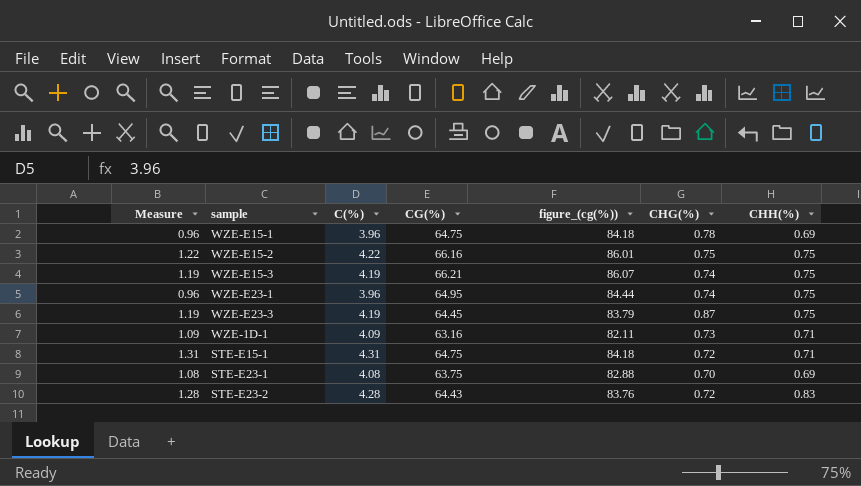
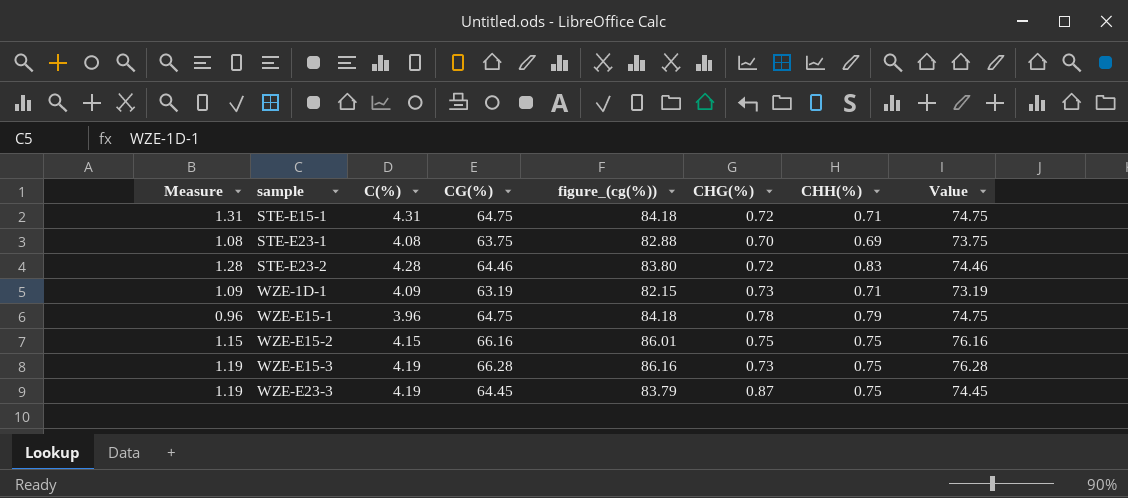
row order: none -> sample ascending
column Value | formula: none -> [CG(%)] + 10
row WZE-E23-1: 0.96 | 3.96 | 64.95 | 84.44 | 0.74 | 0.75 -> none
STE-E23-2 | CG(%): 64.43 -> 64.46
STE-E23-2 | figure_(cg(%)): 83.76 -> 83.80
WZE-1D-1 | CG(%): 63.16 -> 63.19
WZE-1D-1 | figure_(cg(%)): 82.11 -> 82.15
WZE-E15-1 | CHH(%): 0.69 -> 0.79
WZE-E15-2 | Measure: 1.22 -> 1.15
WZE-E15-2 | C(%): 4.22 -> 4.15
WZE-E15-3 | CG(%): 66.21 -> 66.28
WZE-E15-3 | figure_(cg(%)): 86.07 -> 86.16
WZE-E15-3 | CHG(%): 0.74 -> 0.73

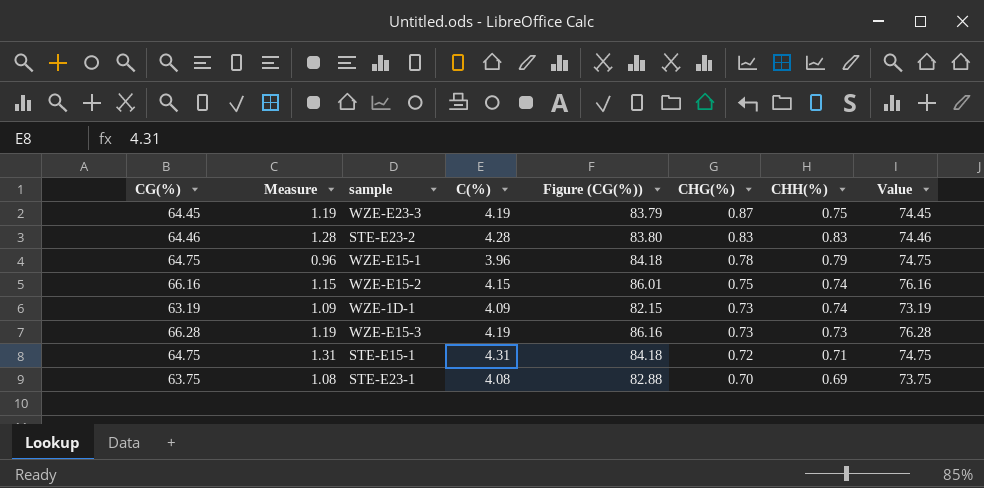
row order: sample ascending -> CHG(%) descending
column CG(%) | position: 4 -> 1
column name: figure_(cg(%)) -> Figure (CG(%))
STE-E23-2 | CHG(%): 0.72 -> 0.83
WZE-E15-2 | CHH(%): 0.75 -> 0.74
WZE-1D-1 | CHH(%): 0.71 -> 0.74
WZE-E15-3 | CHH(%): 0.75 -> 0.73

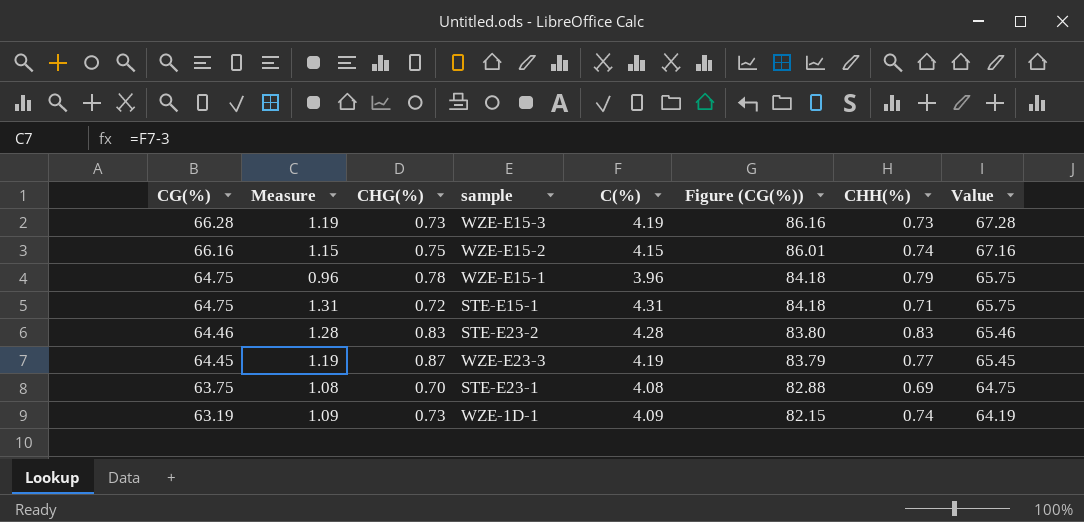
row order: CHG(%) descending -> CG(%) descending
column CHG(%) | position: 6 -> 3
column Value | formula: [CG(%)] + 10 -> [CG(%)] + 1
WZE-E23-3 | CHH(%): 0.75 -> 0.77

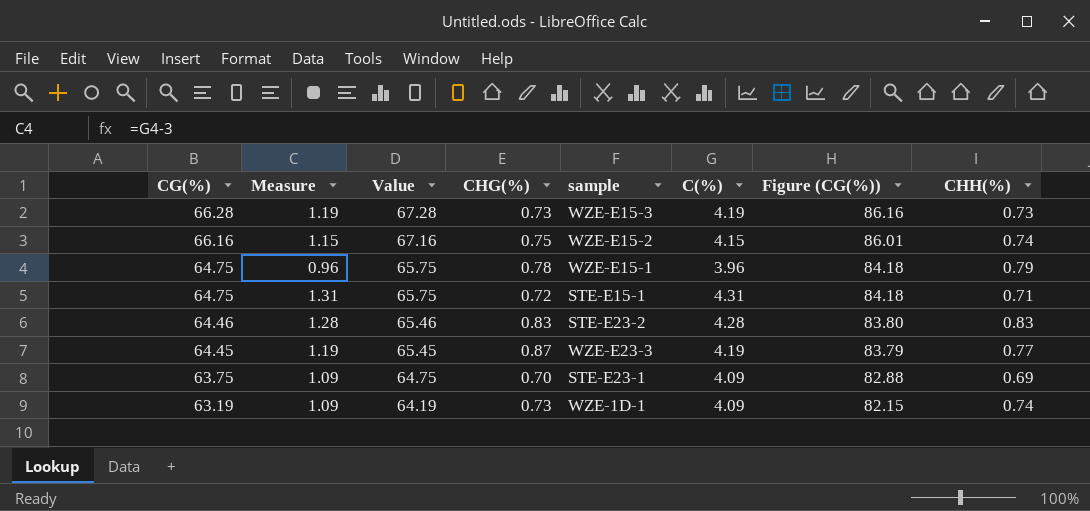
column Value | position: 8 -> 3
STE-E23-1 | Measure: 1.08 -> 1.09
STE-E23-1 | C(%): 4.08 -> 4.09

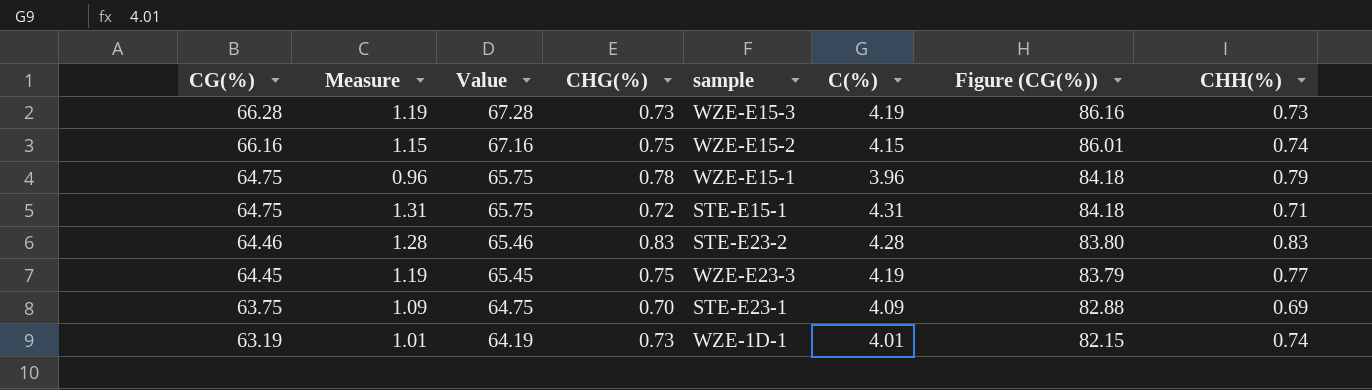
WZE-E23-3 | CHG(%): 0.87 -> 0.75
WZE-1D-1 | Measure: 1.09 -> 1.01
WZE-1D-1 | C(%): 4.09 -> 4.01

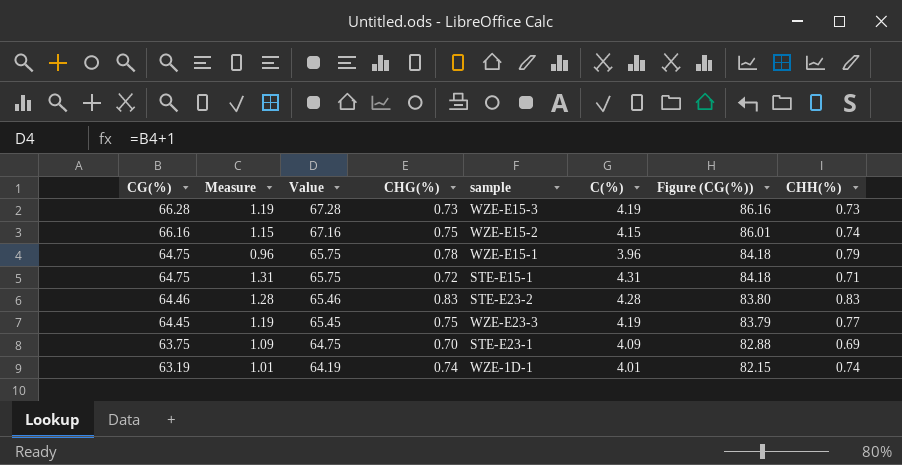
WZE-1D-1 | CHG(%): 0.73 -> 0.74

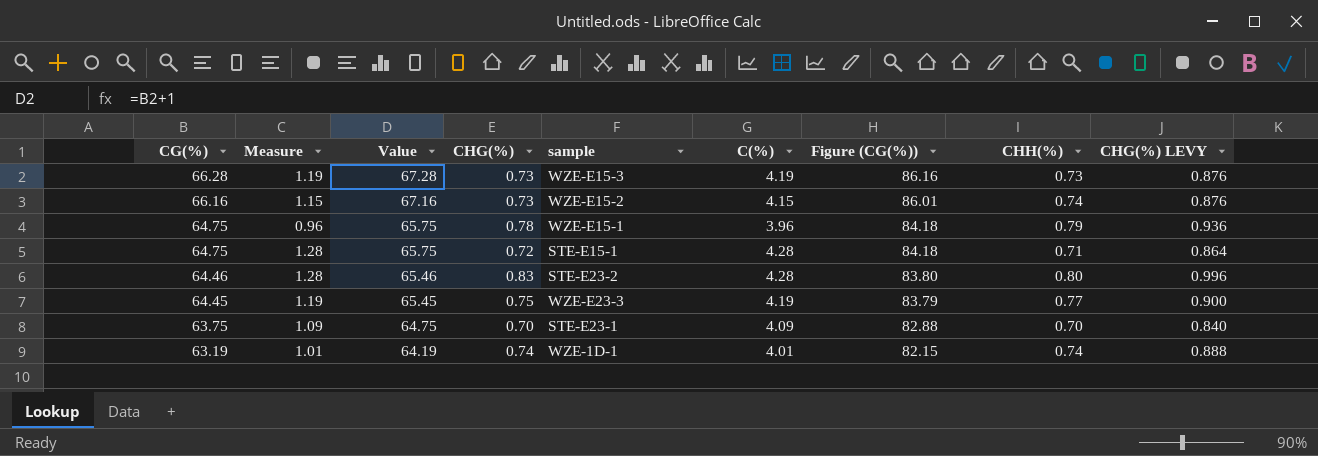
column CHG(%) LEVY | formula: none -> [CHG(%)] * 1.2
WZE-E15-2 | CHG(%): 0.75 -> 0.73
STE-E15-1 | Measure: 1.31 -> 1.28
STE-E15-1 | C(%): 4.31 -> 4.28
STE-E23-2 | CHH(%): 0.83 -> 0.80
STE-E23-1 | CHH(%): 0.69 -> 0.70

